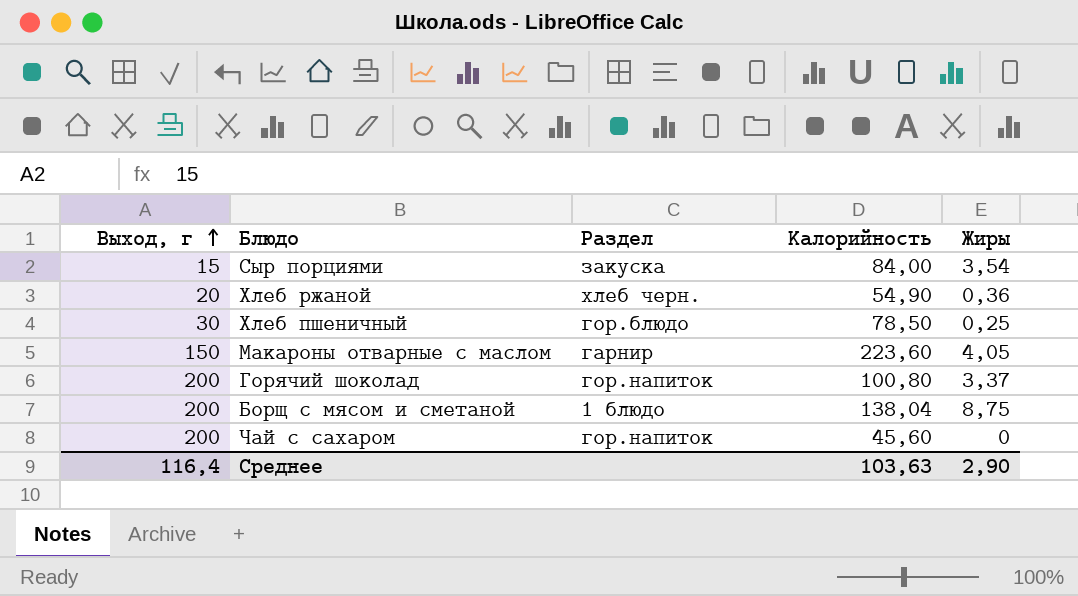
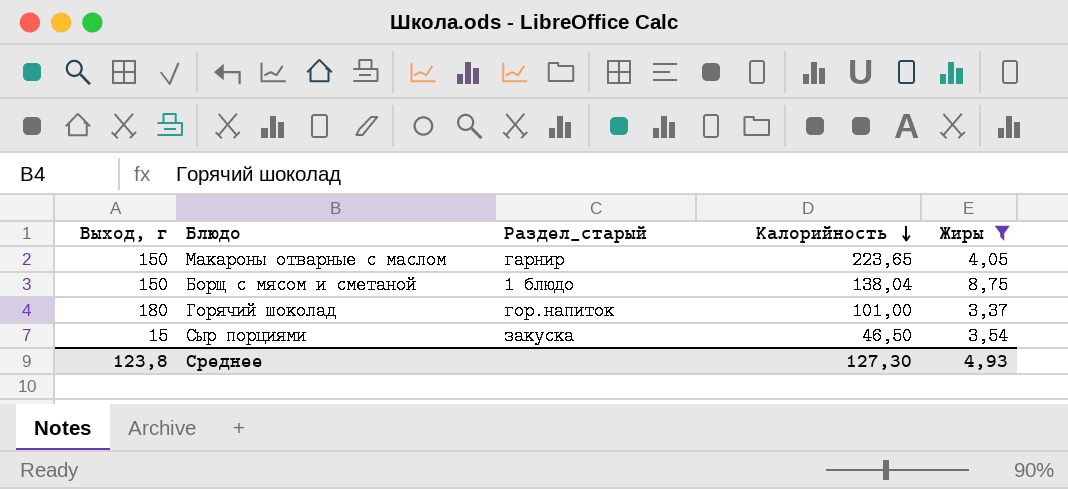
filter: none -> Жиры >= 3,37
row order: Выход, г ascending -> Калорийность descending
column name: Раздел -> Раздел_старый
Макароны отварные с маслом | Калорийность: 223,60 -> 223,65
Борщ с мясом и сметаной | Выход, г: 200 -> 150
Горячий шоколад | Выход, г: 200 -> 180
Горячий шоколад | Калорийность: 100,80 -> 101,00
Сыр порциями | Калорийность: 84,00 -> 46,50
Среднее | Выход, г: 116,4 -> 123,8
Среднее | Калорийность: 103,63 -> 127,30
Среднее | Жиры: 2,90 -> 4,93

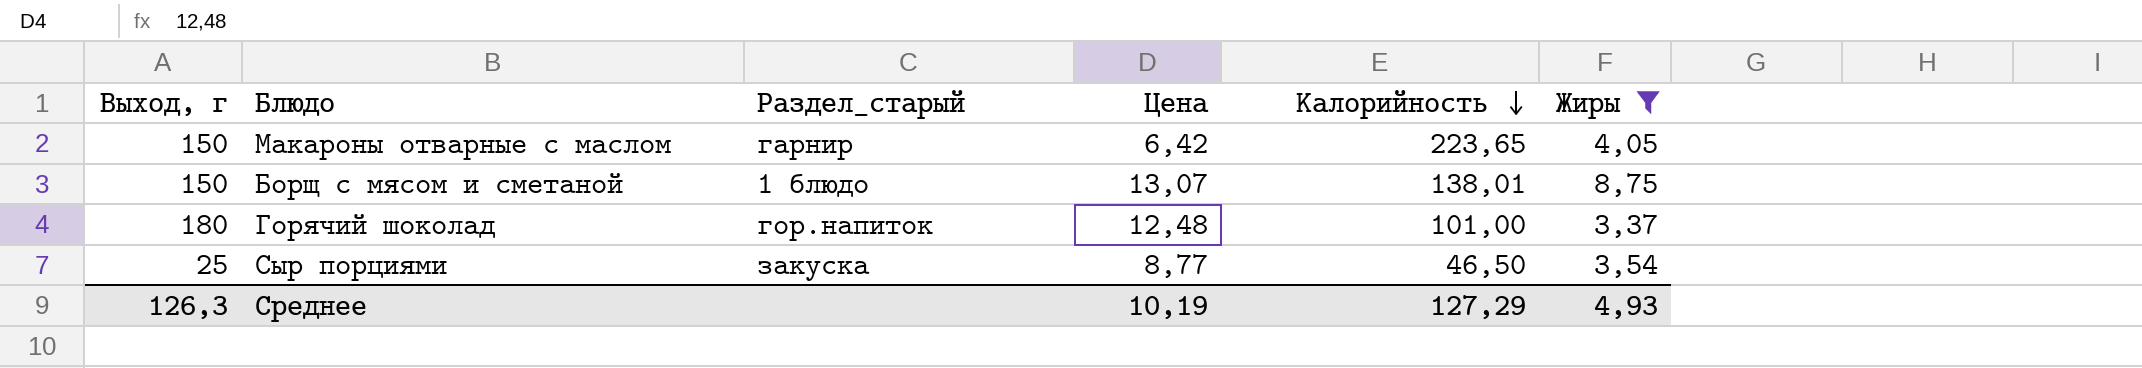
column Цена | position: none -> 4
Борщ с мясом и сметаной | Калорийность: 138,04 -> 138,01
Сыр порциями | Выход, г: 15 -> 25
Среднее | Выход, г: 123,8 -> 126,3
Среднее | Калорийность: 127,30 -> 127,29

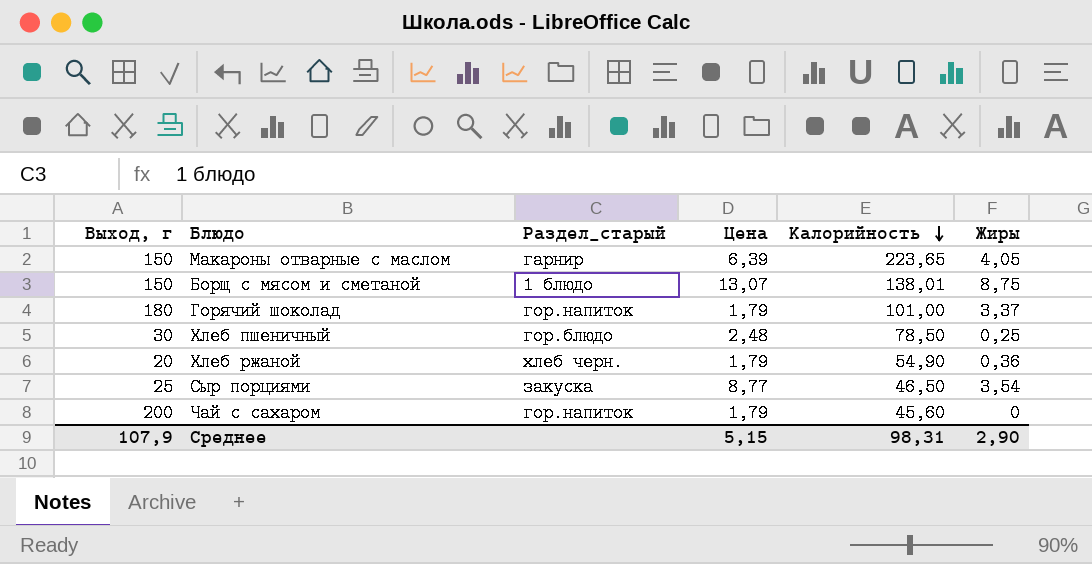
filter: Жиры >= 3,37 -> none
Макароны отварные с маслом | Цена: 6,42 -> 6,39
Горячий шоколад | Цена: 12,48 -> 1,79
Среднее | Выход, г: 126,3 -> 107,9
Среднее | Цена: 10,19 -> 5,15
Среднее | Калорийность: 127,29 -> 98,31
Среднее | Жиры: 4,93 -> 2,90

